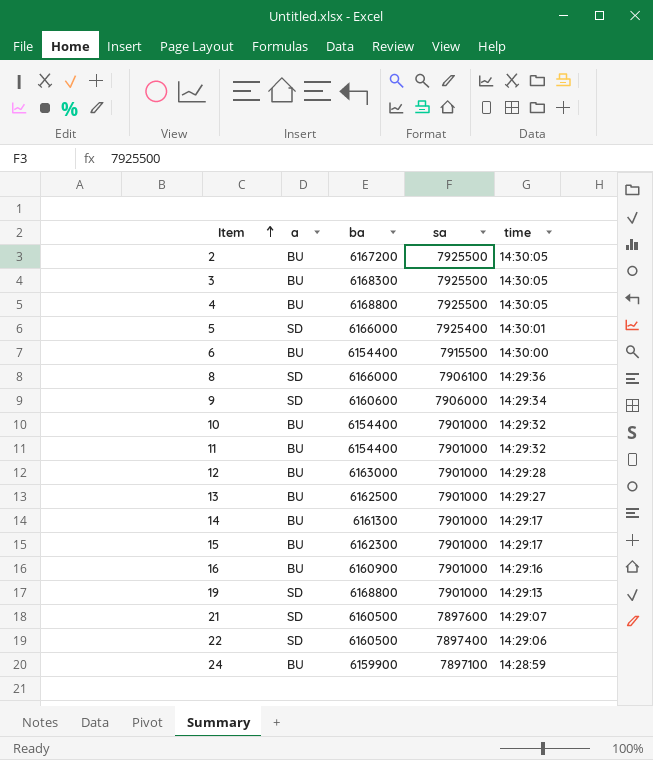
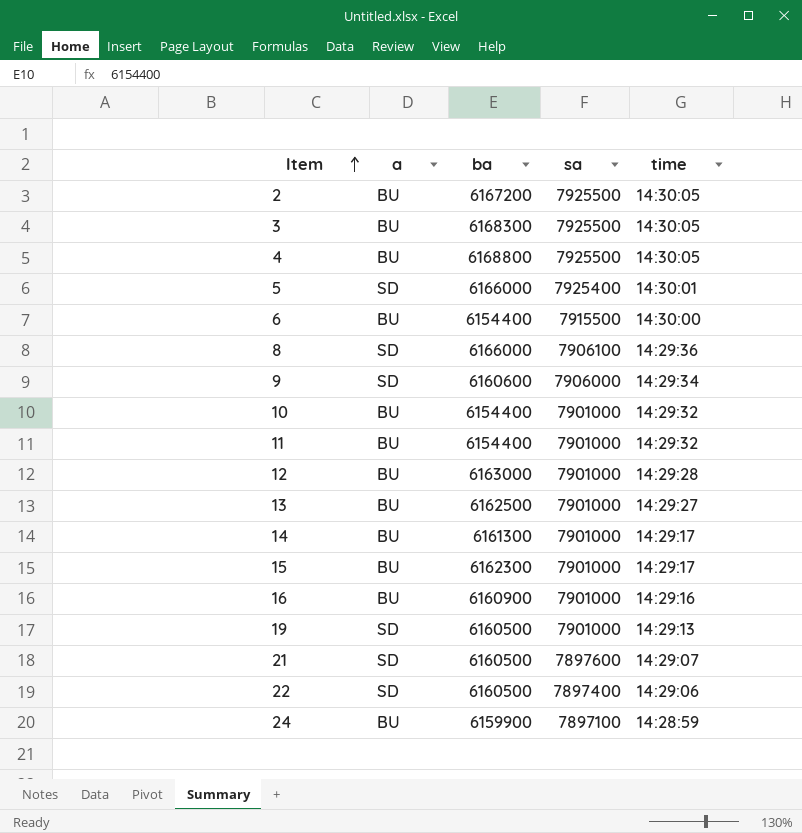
19 | ba: 6168800 -> 6160500

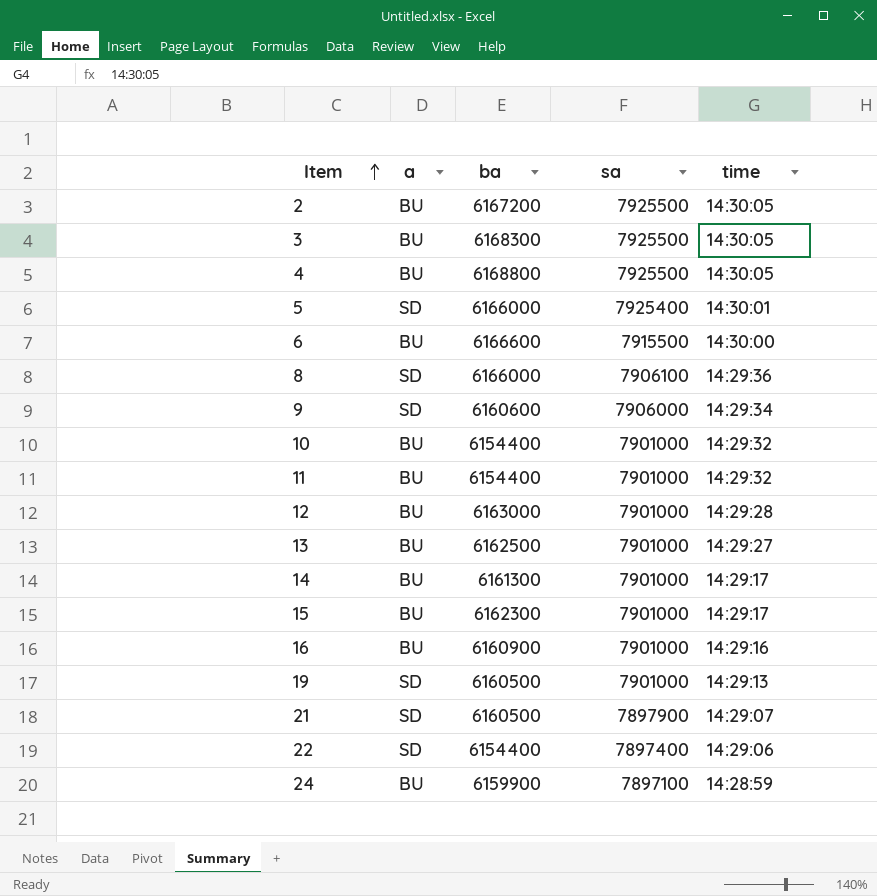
6 | ba: 6154400 -> 6166600
21 | sa: 7897600 -> 7897900
22 | ba: 6160500 -> 6154400

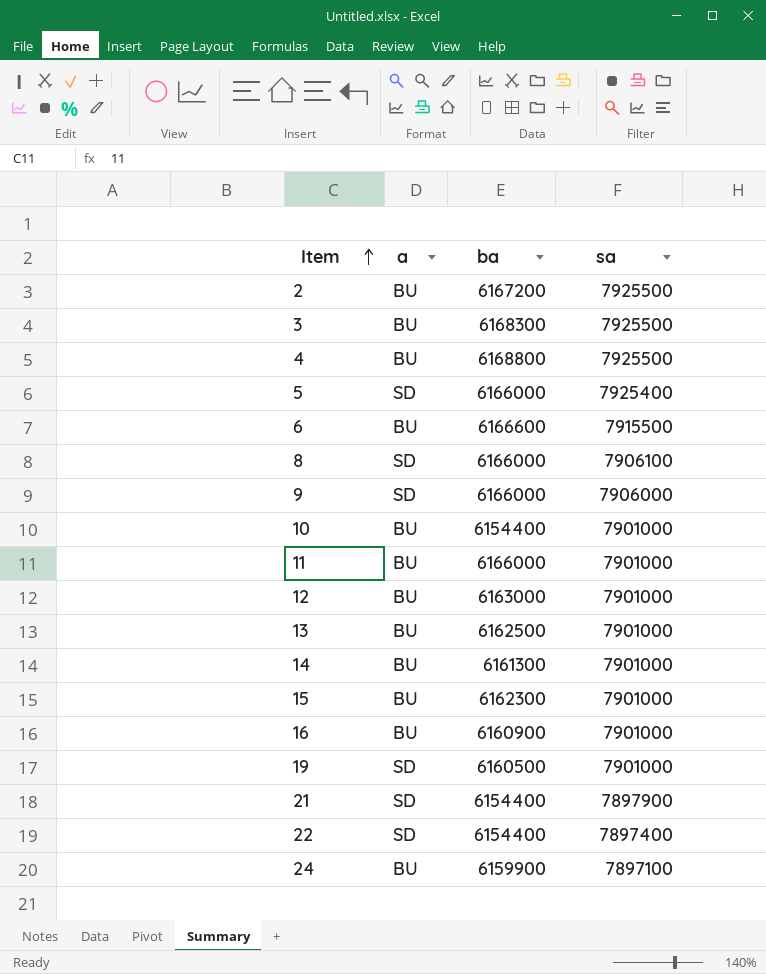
column time | position: 5 -> none
9 | ba: 6160600 -> 6166000
11 | ba: 6154400 -> 6166000
21 | ba: 6160500 -> 6154400

